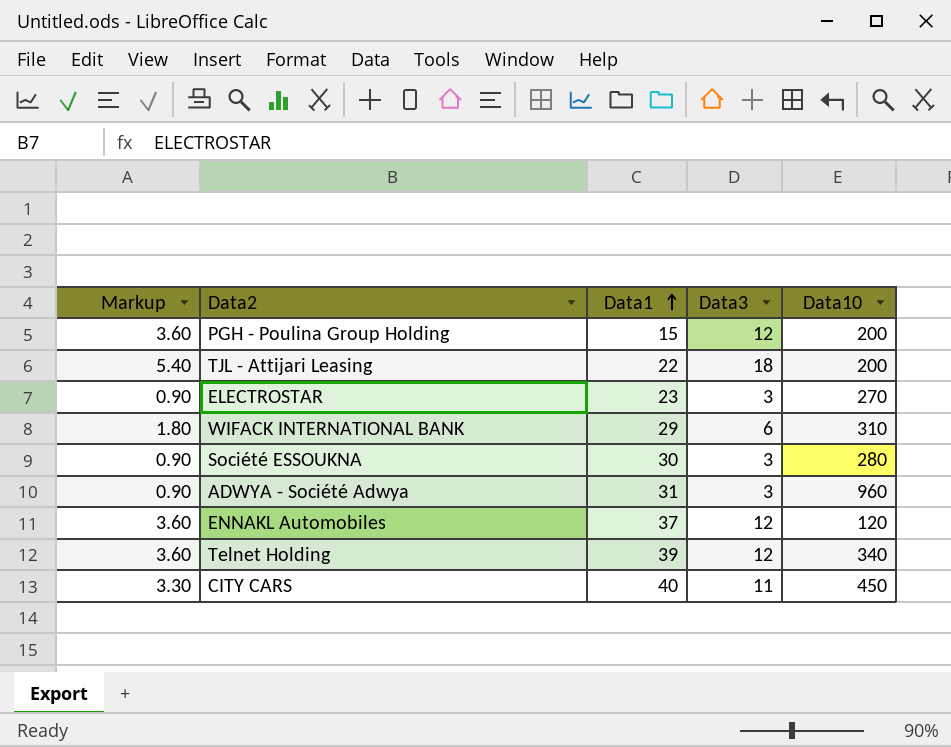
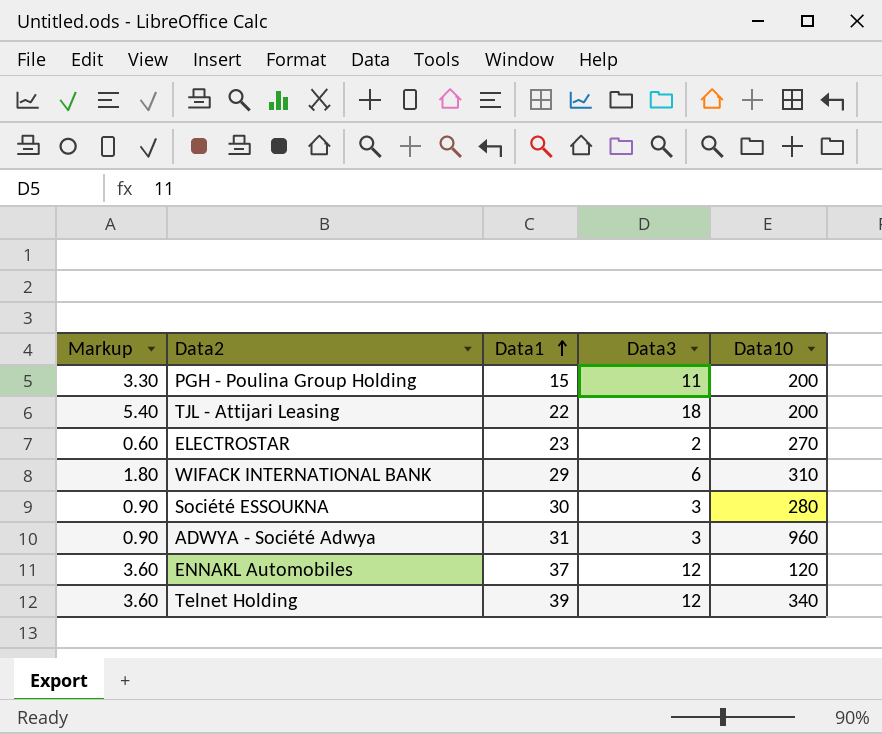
row CITY CARS: 3.30 | 40 | 11 | 450 -> none
PGH - Poulina Group Holding | Markup: 3.60 -> 3.30
PGH - Poulina Group Holding | Data3: 12 -> 11
ELECTROSTAR | Markup: 0.90 -> 0.60
ELECTROSTAR | Data3: 3 -> 2

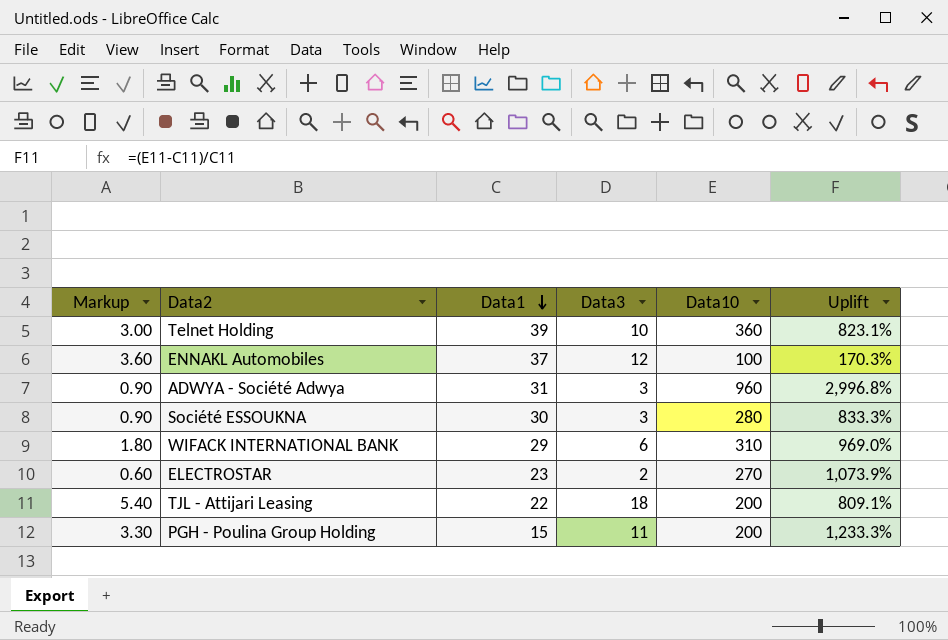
row order: Data1 ascending -> Data1 descending
column Uplift | formula: none -> ([Data10] - [Data1]) / [Data1]
Telnet Holding | Markup: 3.60 -> 3.00
Telnet Holding | Data3: 12 -> 10
Telnet Holding | Data10: 340 -> 360
ENNAKL Automobiles | Data10: 120 -> 100

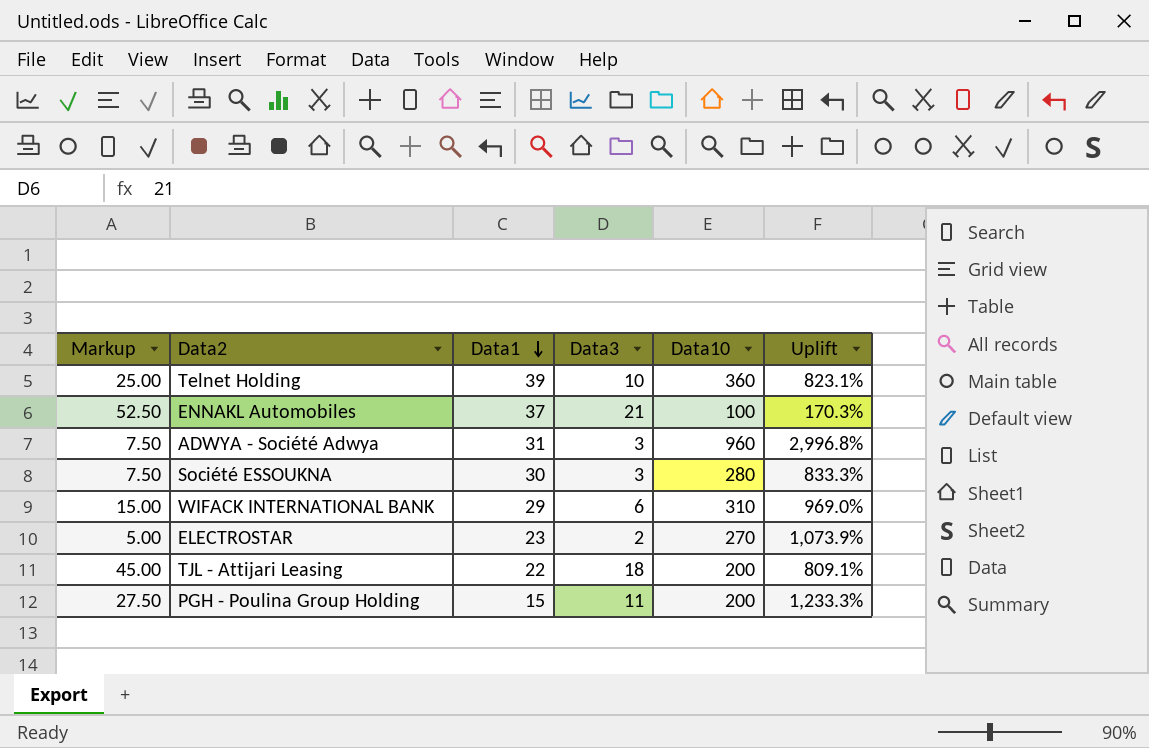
column Markup | formula: [Data3] * 0.3 -> [Data3] * 2.5
ENNAKL Automobiles | Data3: 12 -> 21

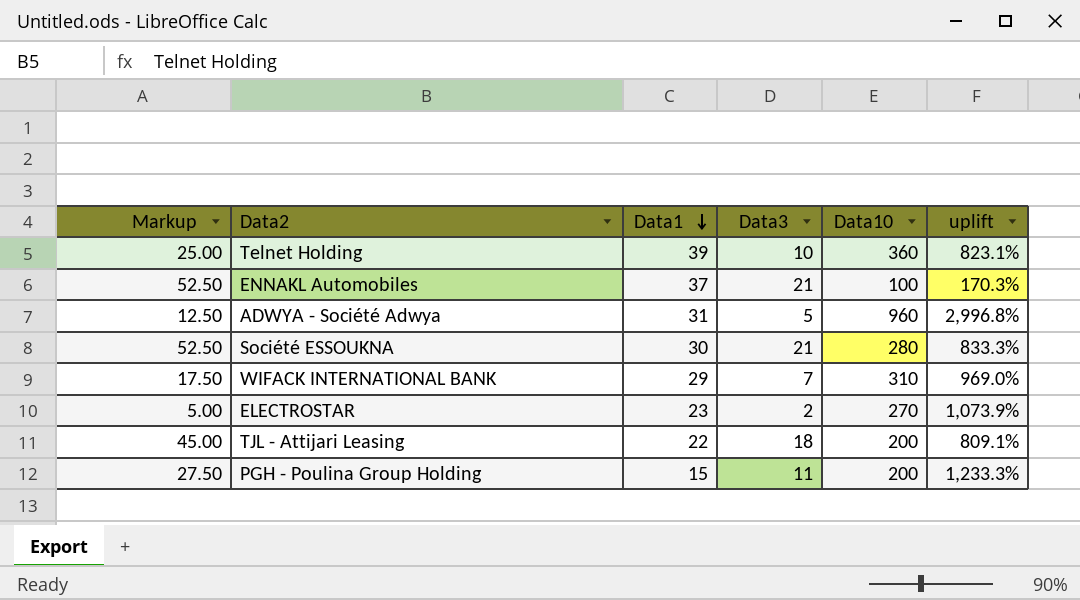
column name: Uplift -> uplift
ADWYA - Société Adwya | Markup: 7.50 -> 12.50
ADWYA - Société Adwya | Data3: 3 -> 5
Société ESSOUKNA | Markup: 7.50 -> 52.50
Société ESSOUKNA | Data3: 3 -> 21
WIFACK INTERNATIONAL BANK | Markup: 15.00 -> 17.50
WIFACK INTERNATIONAL BANK | Data3: 6 -> 7

